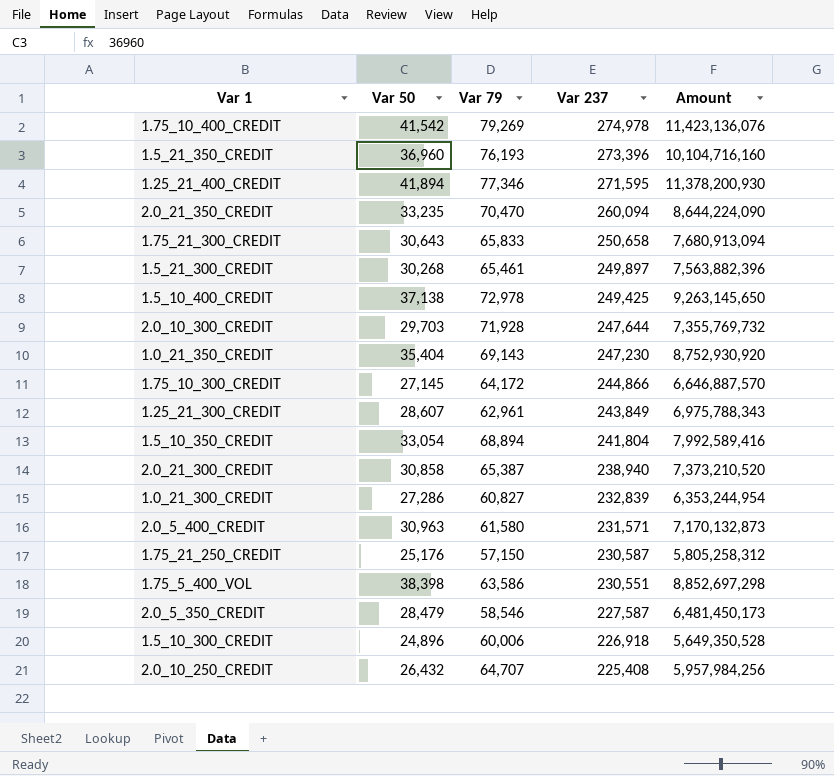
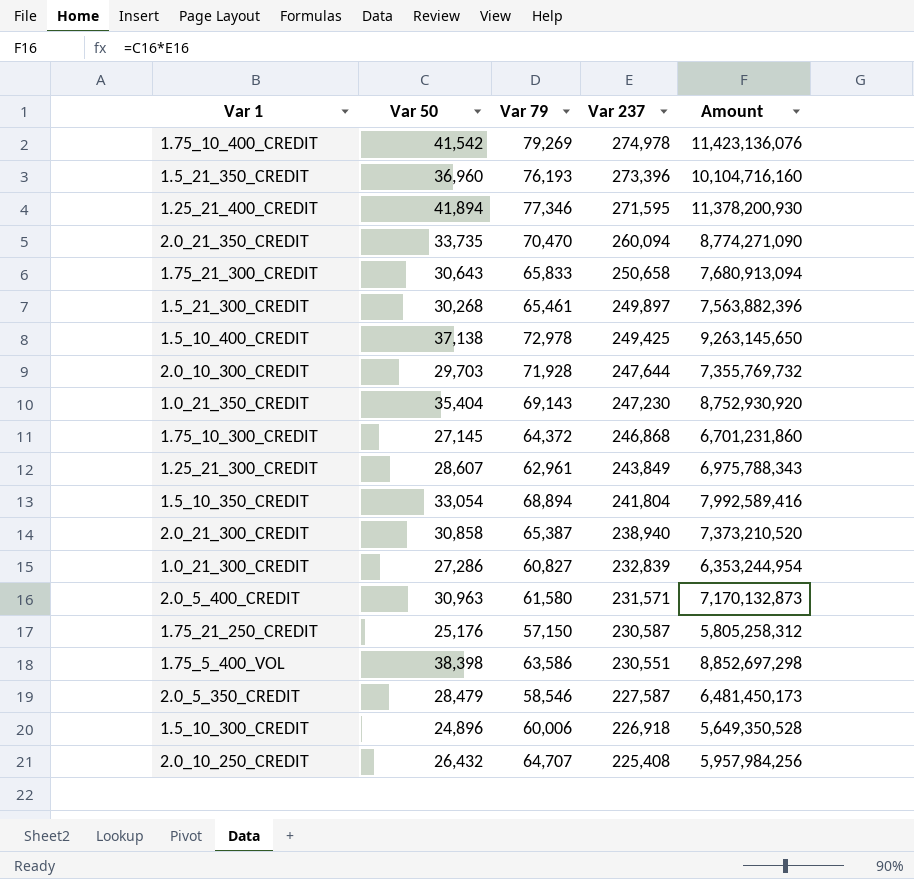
2.0_21_350_CREDIT | Var 50: 33,235 -> 33,735
2.0_21_350_CREDIT | Amount: 8,644,224,090 -> 8,774,271,090
1.75_10_300_CREDIT | Var 79: 64,172 -> 64,372
1.75_10_300_CREDIT | Var 237: 244,866 -> 246,868
1.75_10_300_CREDIT | Amount: 6,646,887,570 -> 6,701,231,860

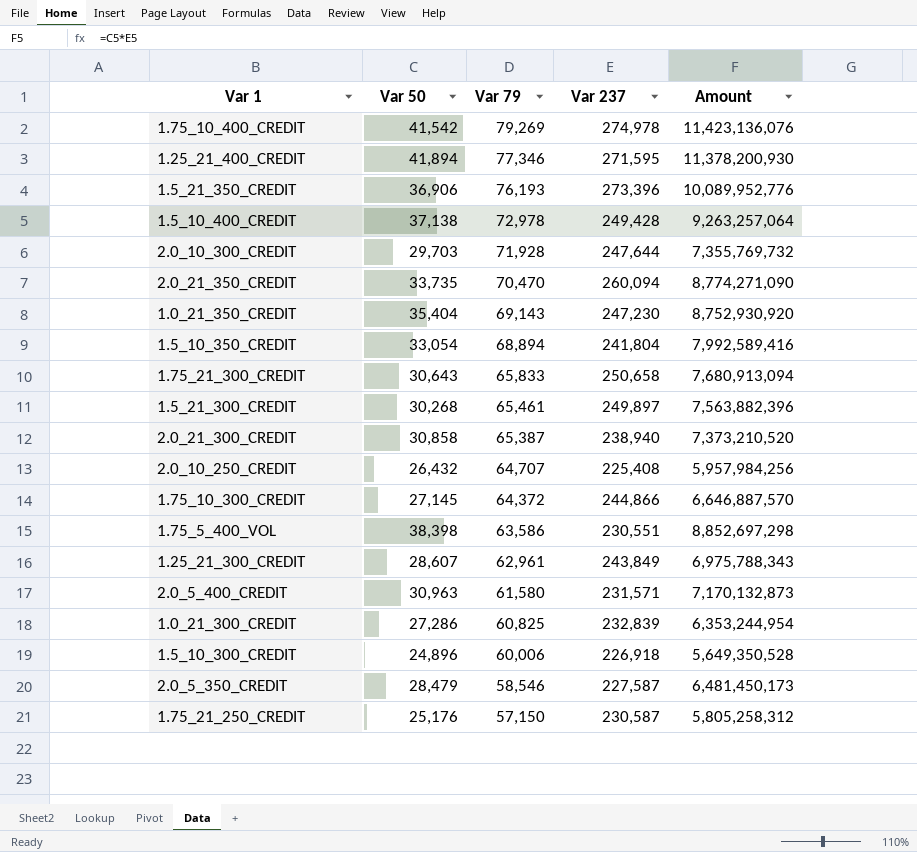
row order: Var 237 descending -> Var 79 descending
1.5_21_350_CREDIT | Var 50: 36,960 -> 36,906
1.5_21_350_CREDIT | Amount: 10,104,716,160 -> 10,089,952,776
1.5_10_400_CREDIT | Var 237: 249,425 -> 249,428
1.5_10_400_CREDIT | Amount: 9,263,145,650 -> 9,263,257,064
1.75_10_300_CREDIT | Var 237: 246,868 -> 244,866
1.75_10_300_CREDIT | Amount: 6,701,231,860 -> 6,646,887,570
1.0_21_300_CREDIT | Var 79: 60,827 -> 60,825

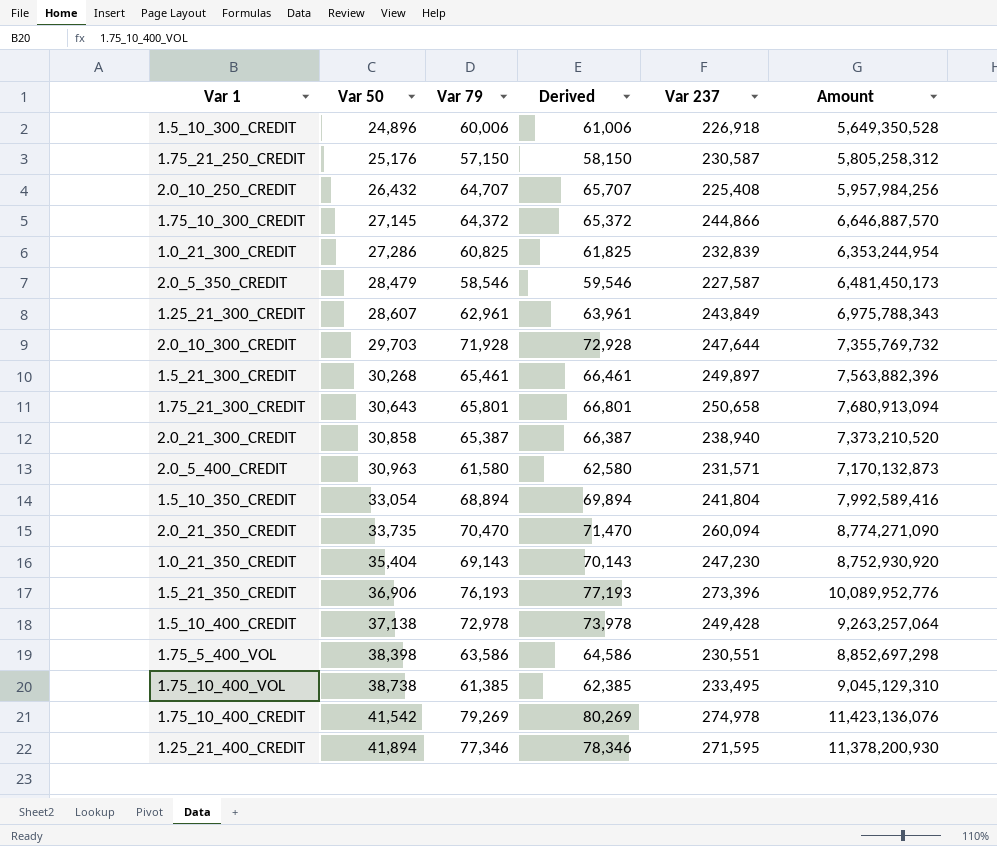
row order: Var 79 descending -> Var 50 ascending
column Derived | formula: none -> [Var 79] + 1000
1.75_21_300_CREDIT | Var 79: 65,833 -> 65,801
row 1.75_10_400_VOL: none -> 38,738 | 61,385 | 62,385 | 233,495 | 9,045,129,310

